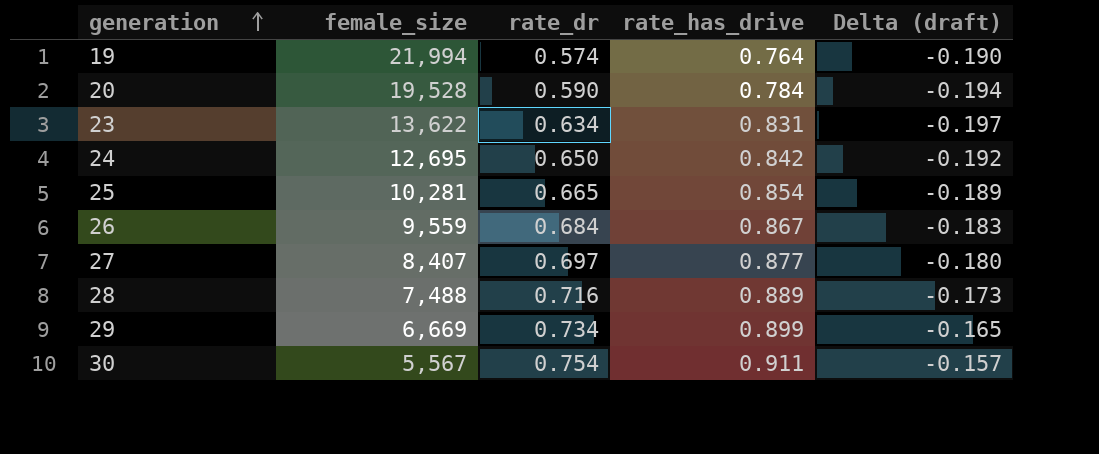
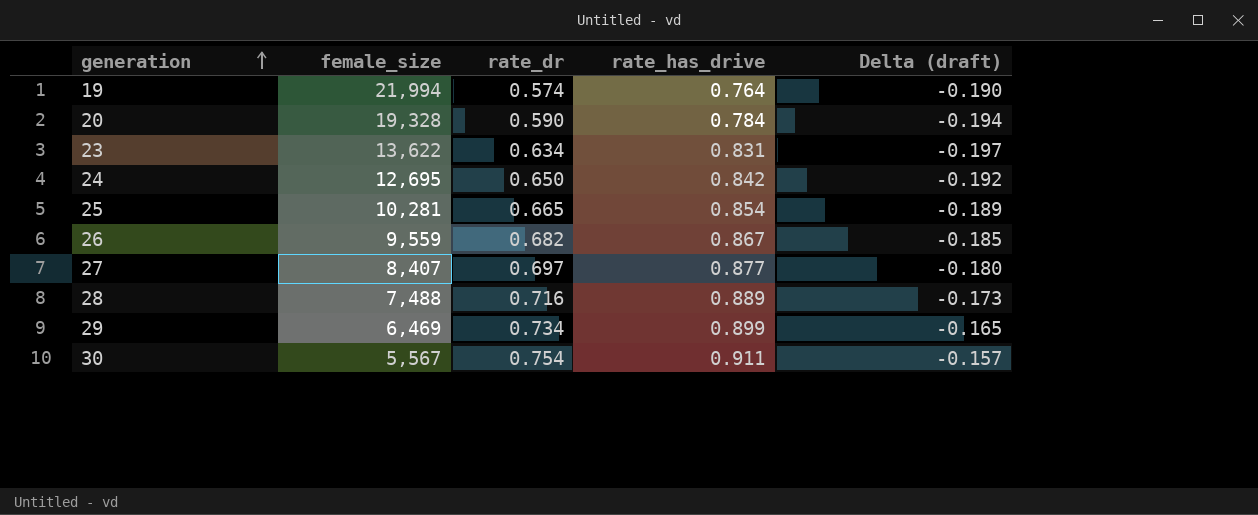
20 | female_size: 19,528 -> 19,328
26 | rate_dr: 0.684 -> 0.682
26 | Delta (draft): -0.183 -> -0.185
29 | female_size: 6,669 -> 6,469

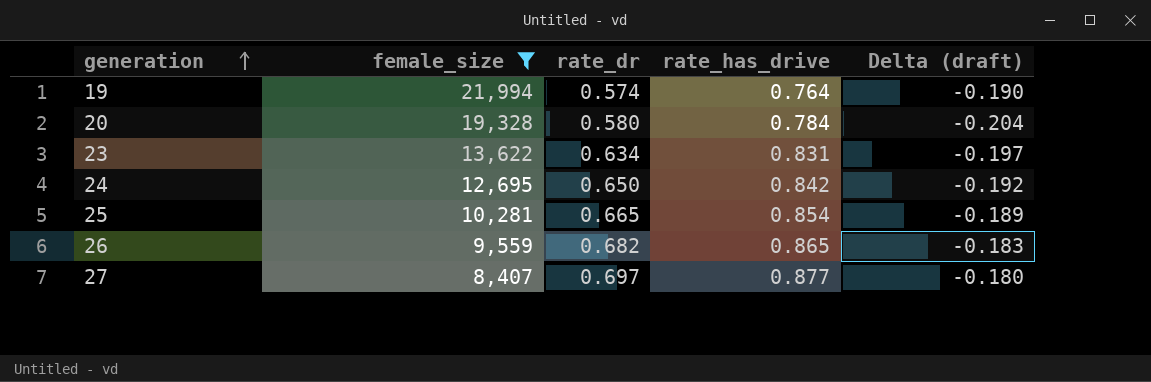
filter: none -> female_size >= 8,407
20 | rate_dr: 0.590 -> 0.580
20 | Delta (draft): -0.194 -> -0.204
26 | rate_has_drive: 0.867 -> 0.865
26 | Delta (draft): -0.185 -> -0.183

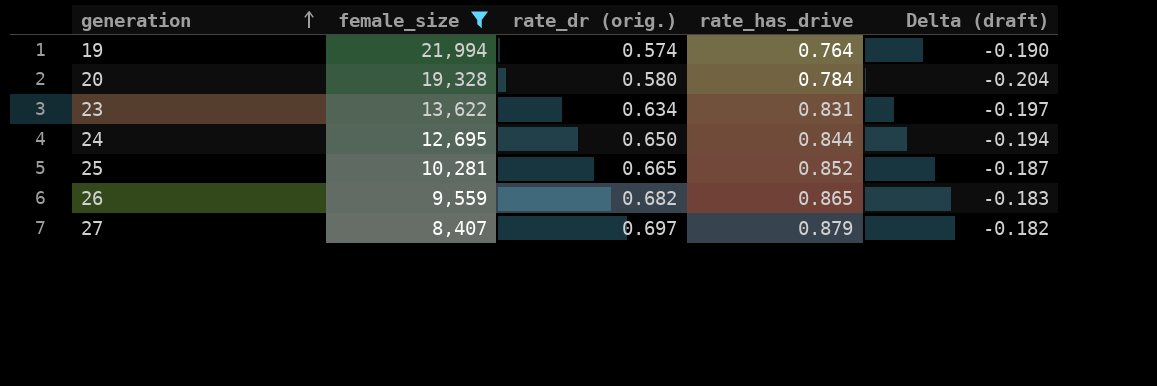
column name: rate_dr -> rate_dr (orig.)
24 | rate_has_drive: 0.842 -> 0.844
24 | Delta (draft): -0.192 -> -0.194
25 | rate_has_drive: 0.854 -> 0.852
25 | Delta (draft): -0.189 -> -0.187
27 | rate_has_drive: 0.877 -> 0.879
27 | Delta (draft): -0.180 -> -0.182

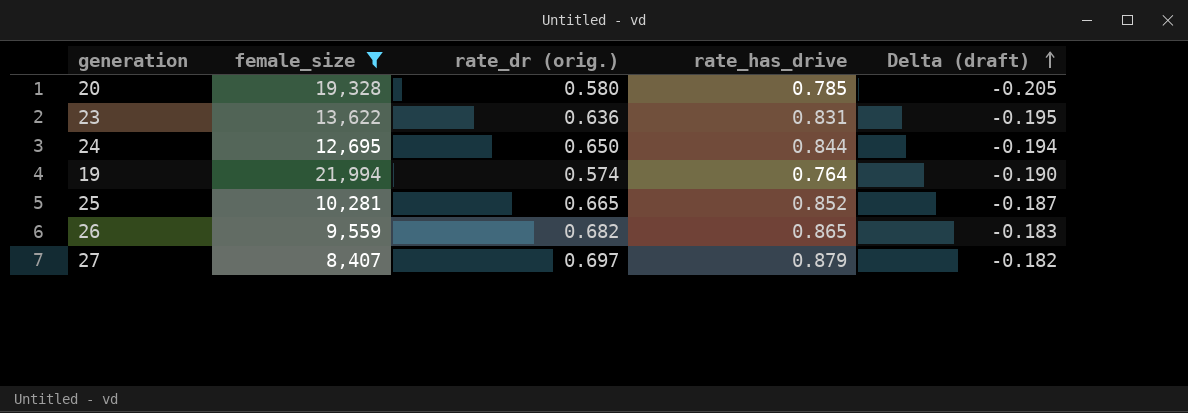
row order: generation ascending -> Delta (draft) ascending
20 | rate_has_drive: 0.784 -> 0.785
20 | Delta (draft): -0.204 -> -0.205
23 | rate_dr (orig.): 0.634 -> 0.636
23 | Delta (draft): -0.197 -> -0.195

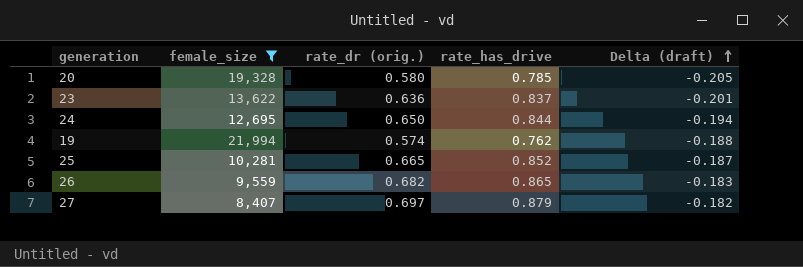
23 | rate_has_drive: 0.831 -> 0.837
23 | Delta (draft): -0.195 -> -0.201
19 | rate_has_drive: 0.764 -> 0.762
19 | Delta (draft): -0.190 -> -0.188

